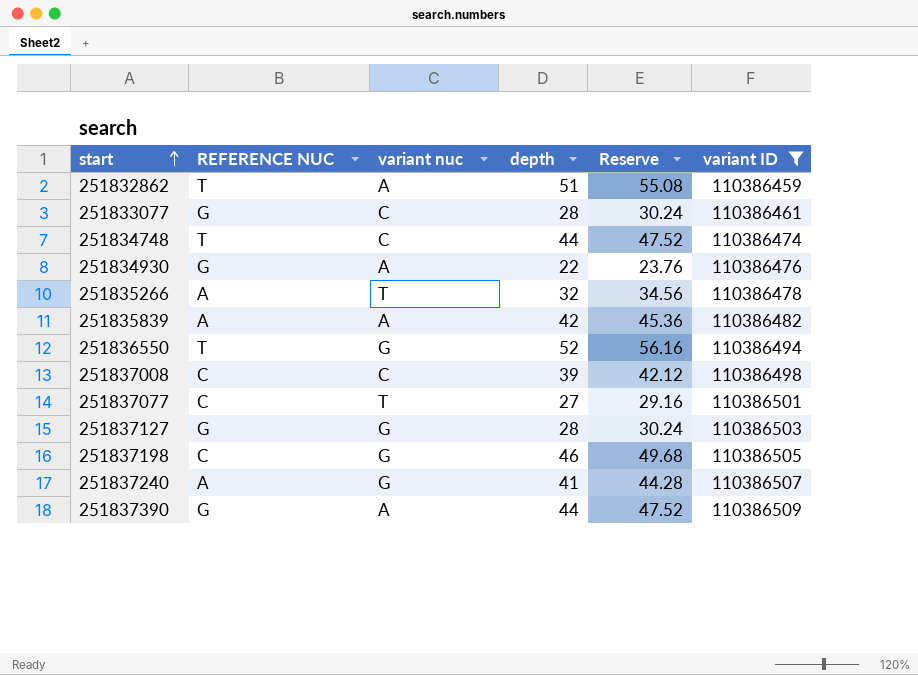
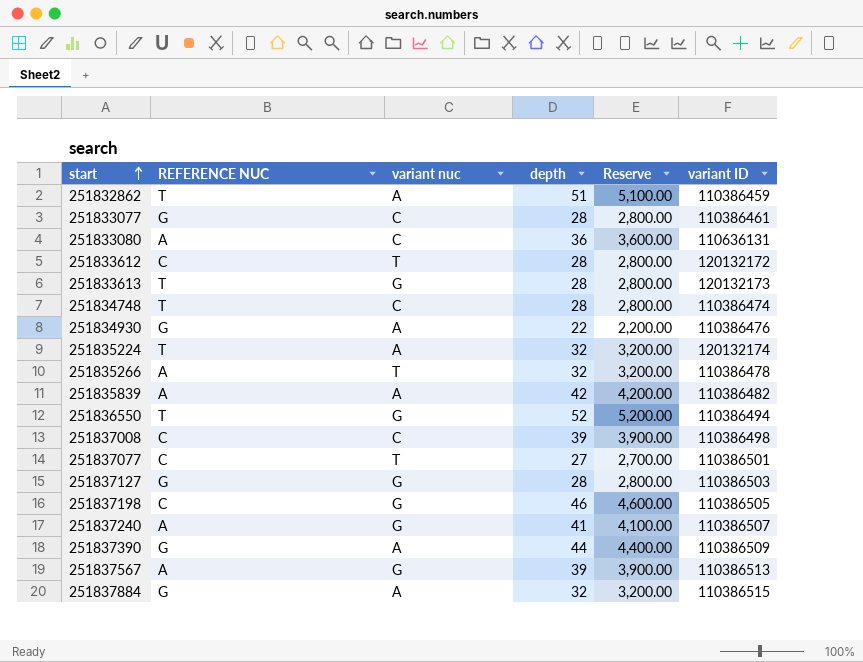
filter: variant ID <= 110386509 -> none
column Reserve | formula: [depth] * 1.08 -> [depth] * 100
251834748 | depth: 44 -> 28

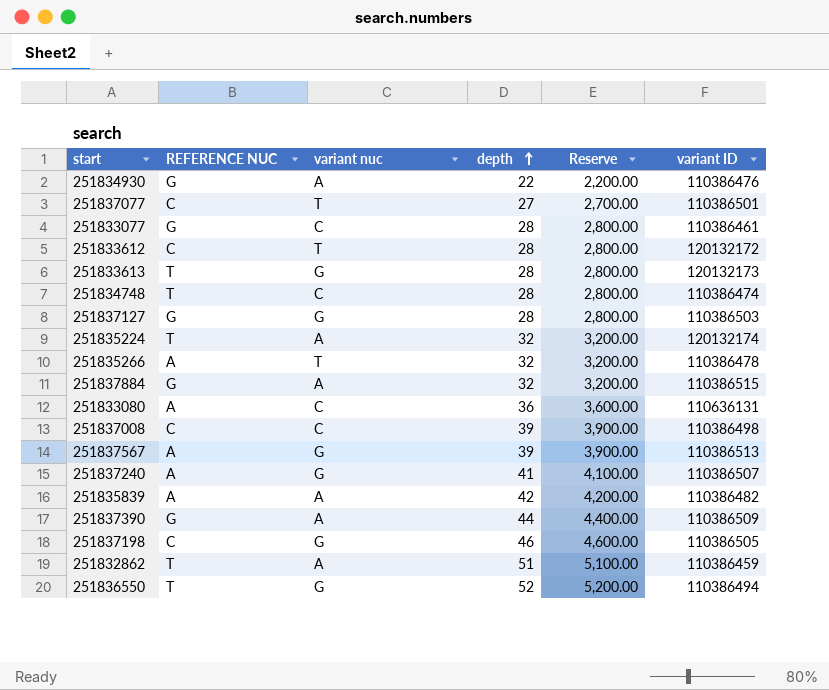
row order: start ascending -> depth ascending

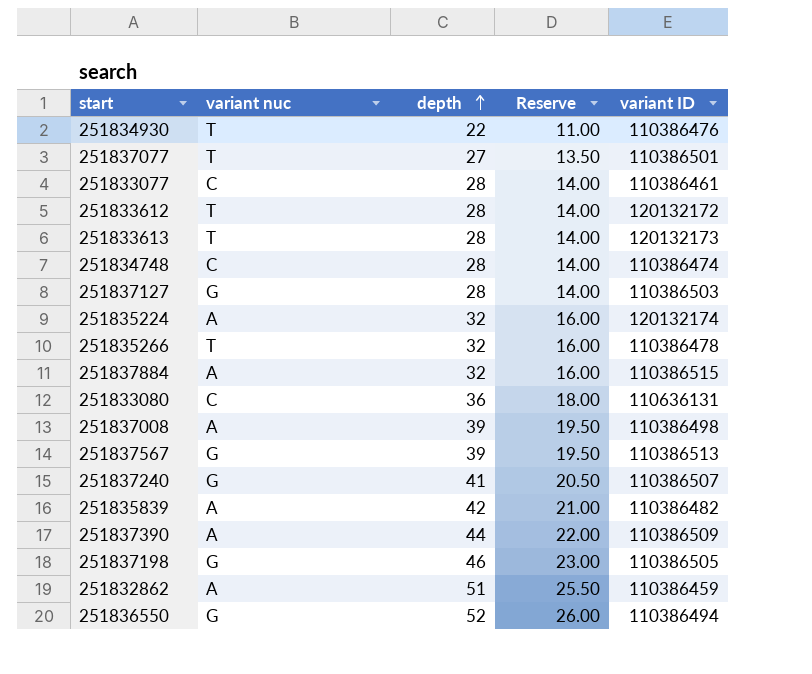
column REFERENCE NUC | position: 2 -> none
column Reserve | formula: [depth] * 100 -> [depth] * 0.5
251834930 | variant nuc: A -> T
251833613 | variant nuc: G -> T
251837008 | variant nuc: C -> A

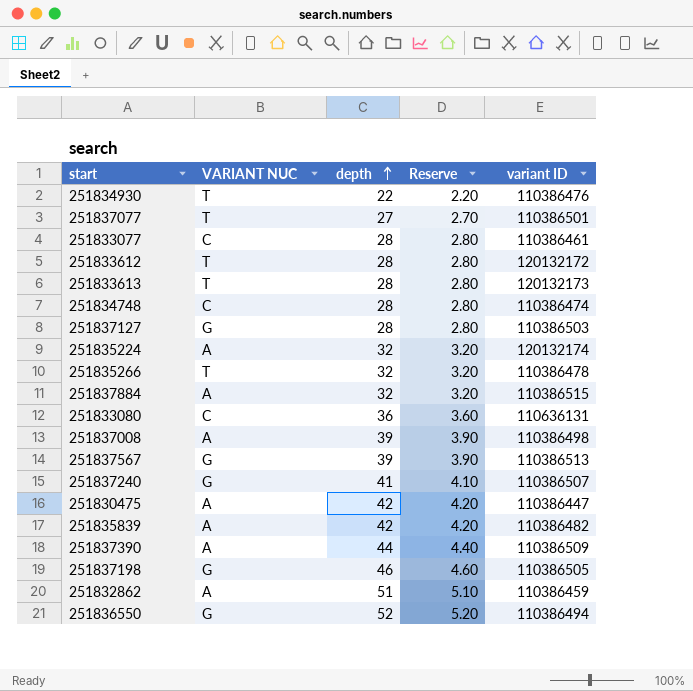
column name: variant nuc -> VARIANT NUC
column Reserve | formula: [depth] * 0.5 -> [depth] * 0.1
row 251830475: none -> A | 42 | 4.20 | 110386447

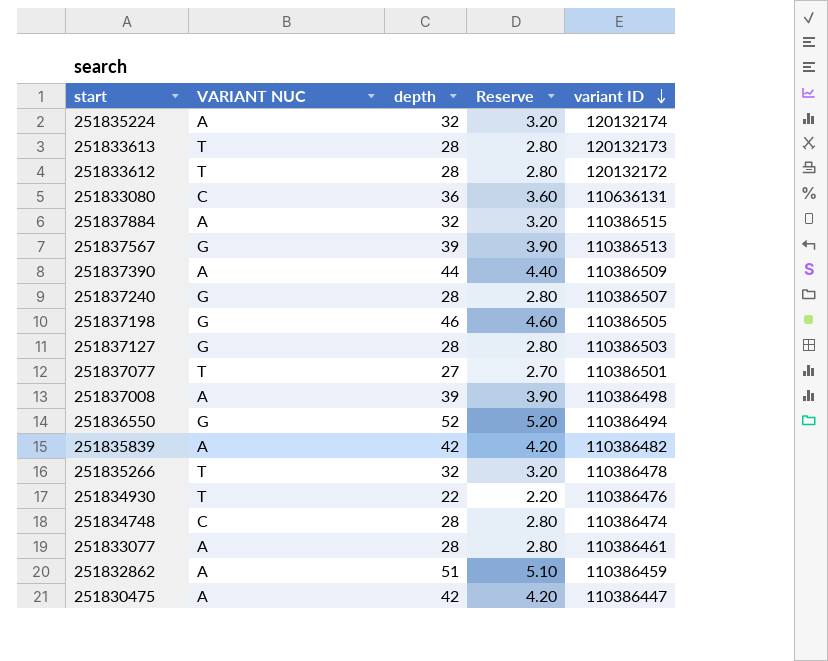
row order: depth ascending -> variant ID descending
251837240 | depth: 41 -> 28
251837240 | Reserve: 4.10 -> 2.80
251833077 | VARIANT NUC: C -> A

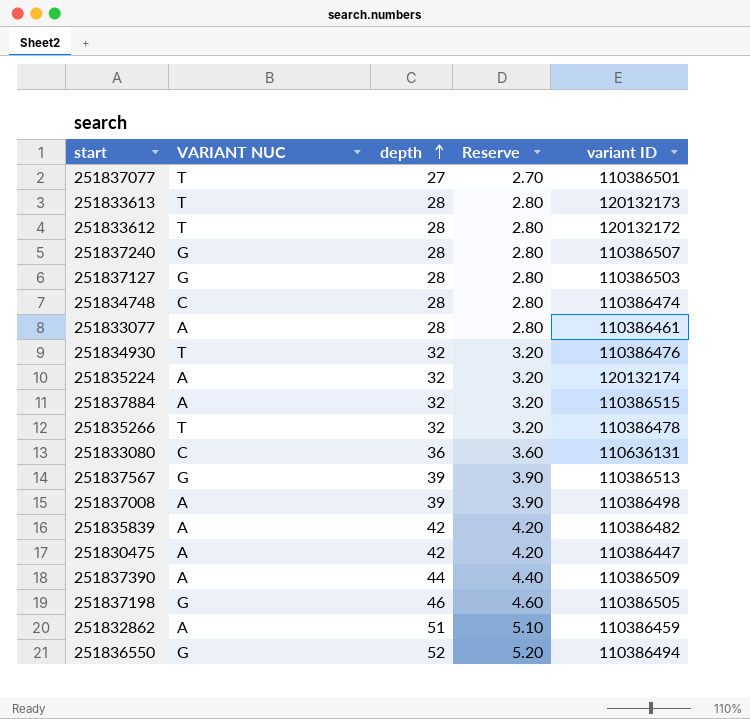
row order: variant ID descending -> depth ascending
251834930 | depth: 22 -> 32
251834930 | Reserve: 2.20 -> 3.20

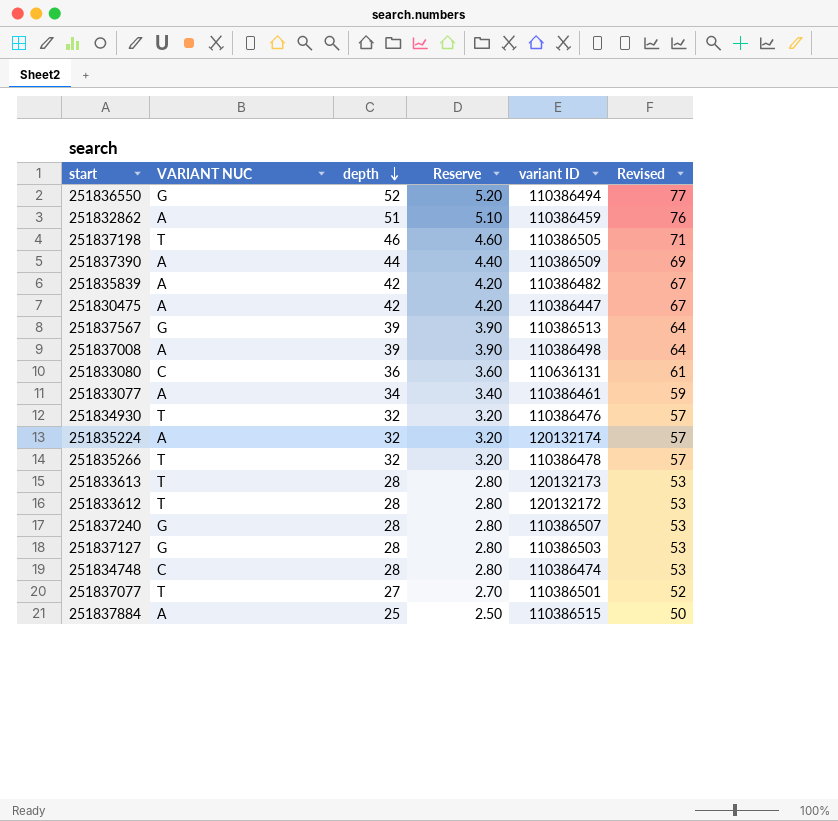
row order: depth ascending -> depth descending
column Revised | formula: none -> [depth] + 25
251837198 | VARIANT NUC: G -> T
251833077 | depth: 28 -> 34
251833077 | Reserve: 2.80 -> 3.40
251837884 | depth: 32 -> 25
251837884 | Reserve: 3.20 -> 2.50

